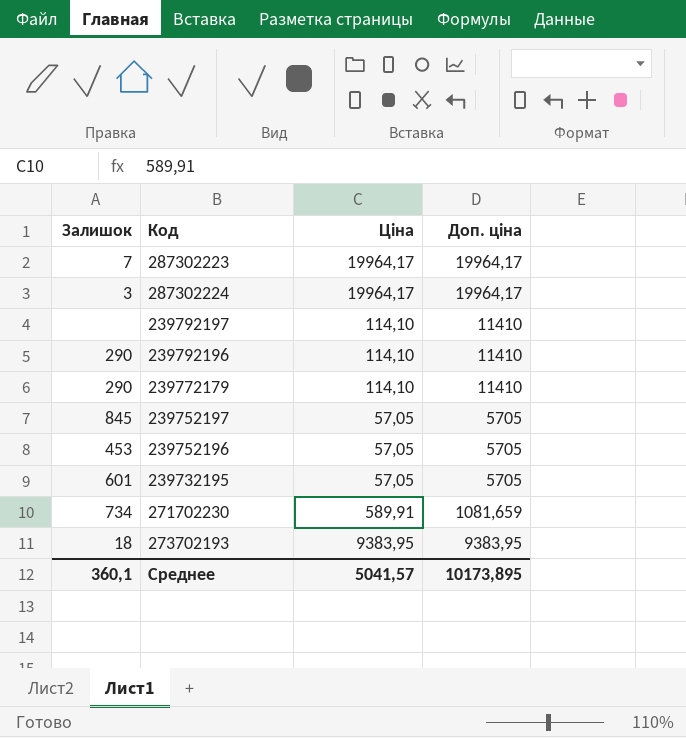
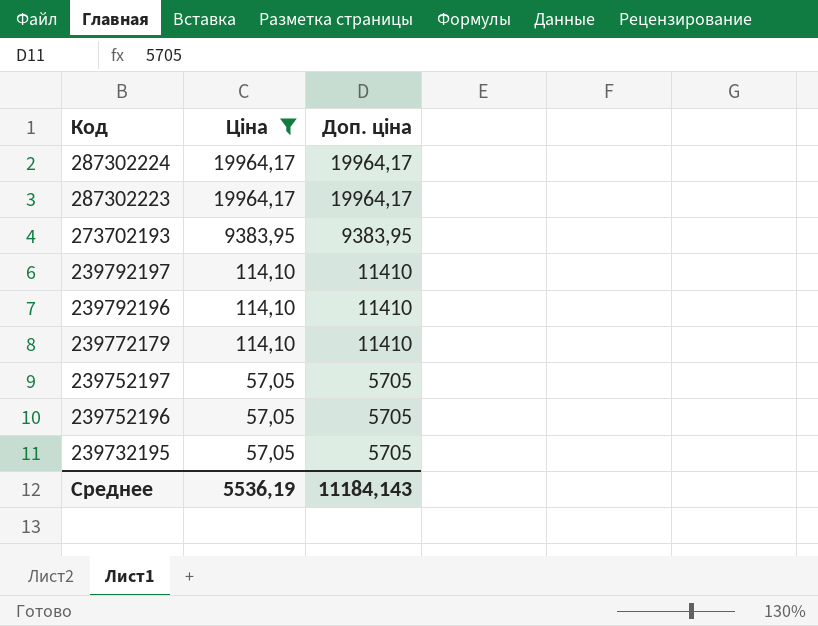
filter: none -> Ціна != 589,91
row order: none -> Код descending
column Залишок | position: 1 -> none
Среднее | Ціна: 5041,57 -> 5536,19
Среднее | Доп. ціна: 10173,895 -> 11184,143

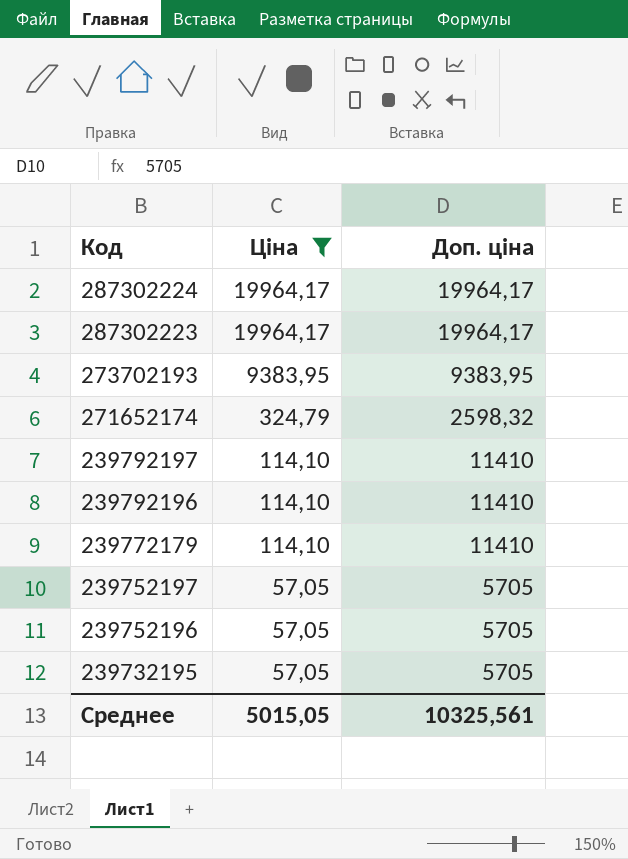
row 271652174: none -> 324,79 | 2598,32
Среднее | Ціна: 5536,19 -> 5015,05
Среднее | Доп. ціна: 11184,143 -> 10325,561

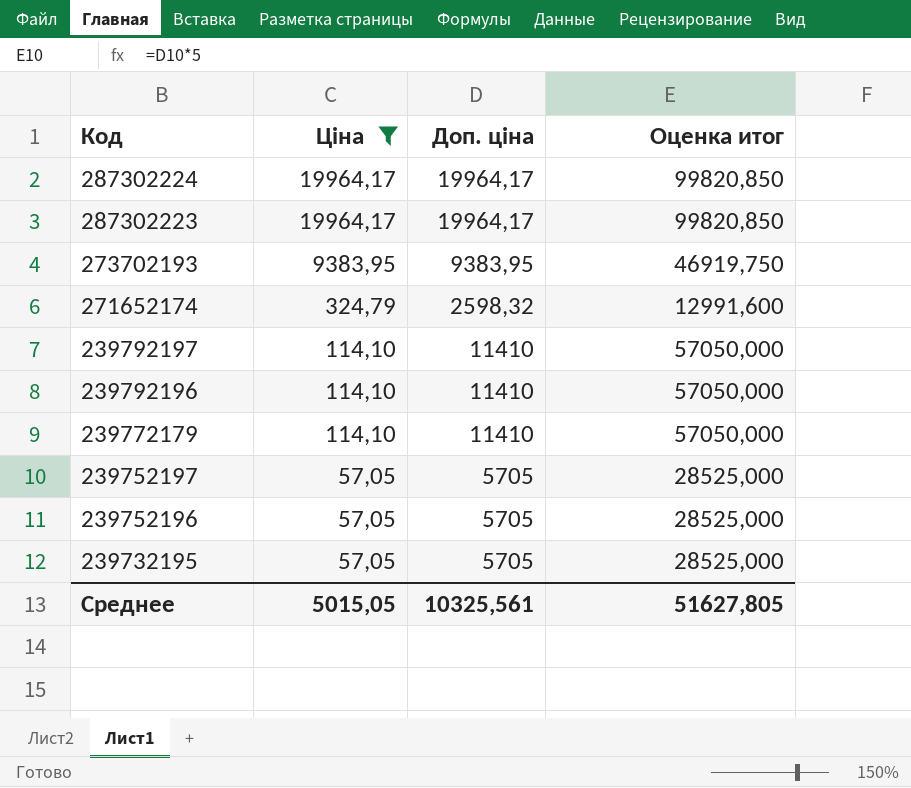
column Оценка итог | formula: none -> [Доп. ціна] * 5

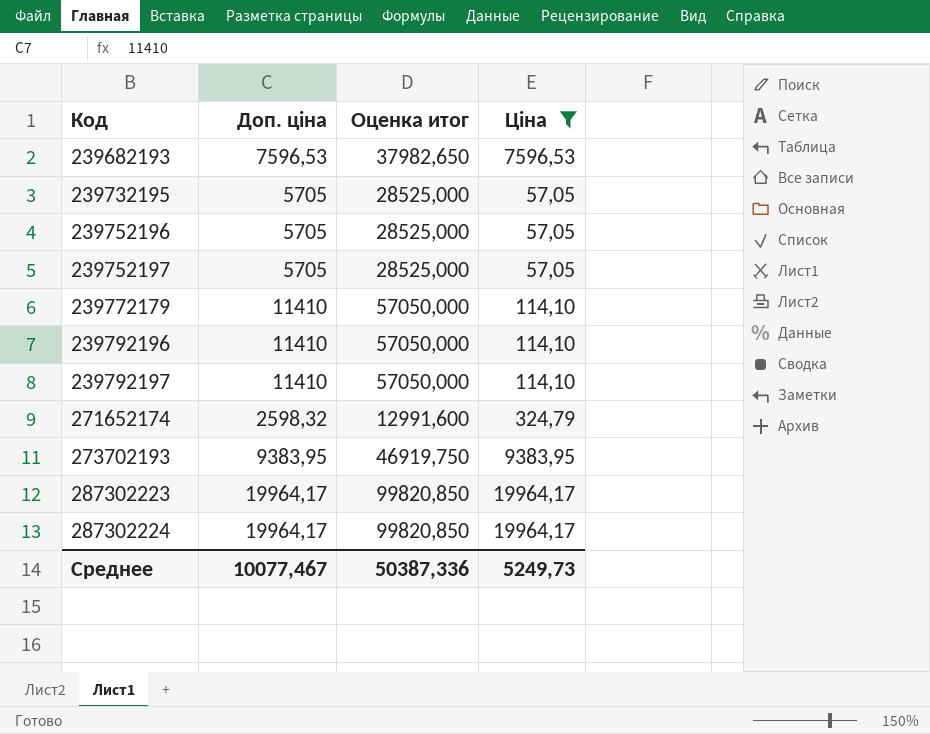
row order: Код descending -> Код ascending
column Ціна | position: 2 -> 4
row 239682193: none -> 7596,53 | 37982,650 | 7596,53
Среднее | Доп. ціна: 10325,561 -> 10077,467
Среднее | Оценка итог: 51627,805 -> 50387,336
Среднее | Ціна: 5015,05 -> 5249,73

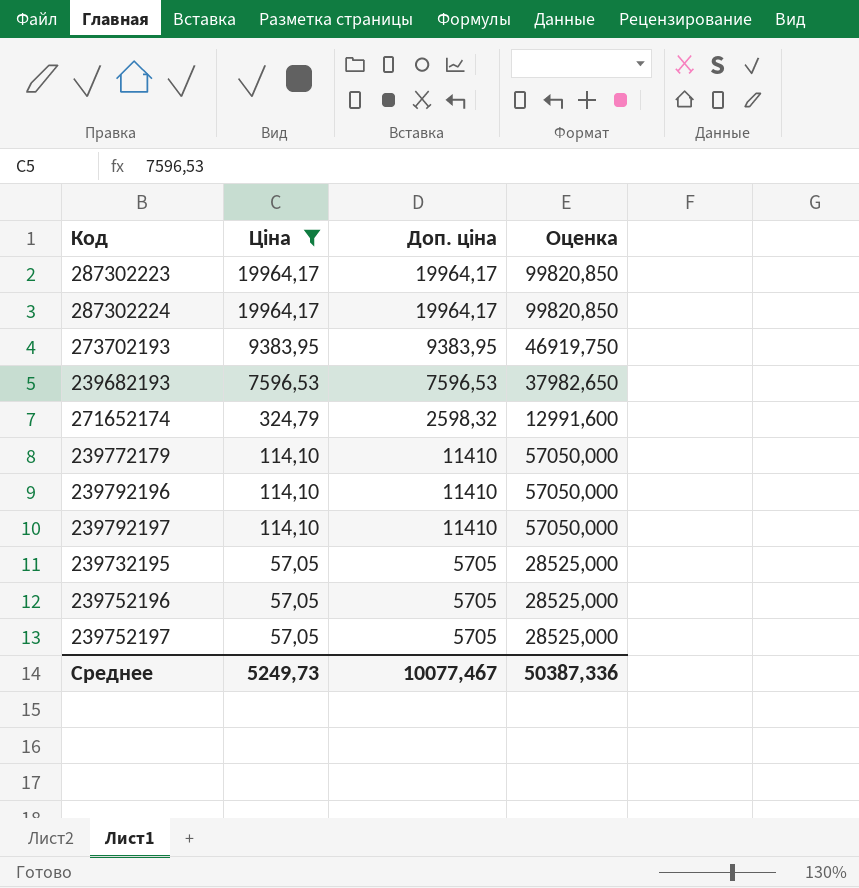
row order: Код ascending -> Ціна descending
column Ціна | position: 4 -> 2
column name: Оценка итог -> Оценка

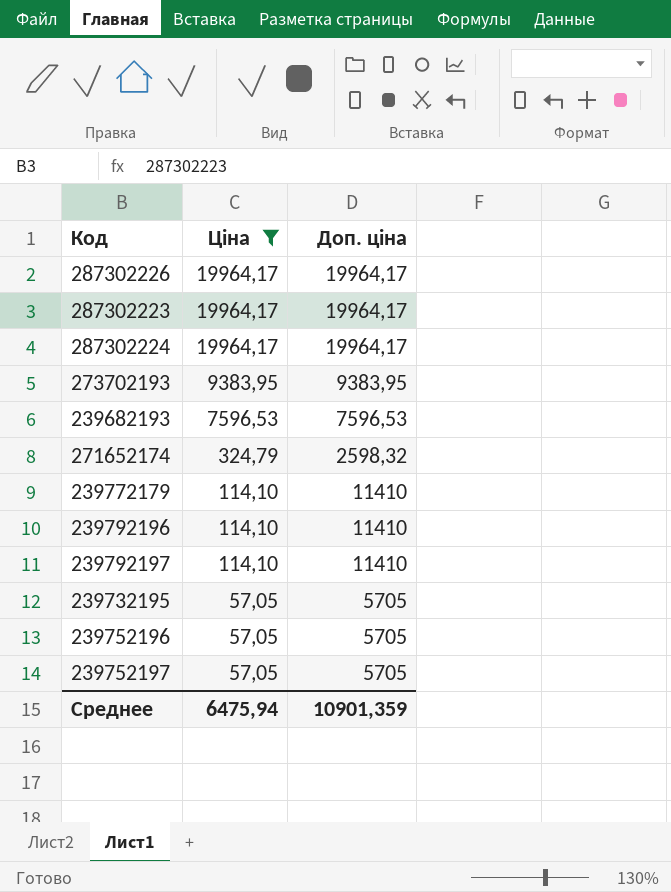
column Оценка | formula: [Доп. ціна] * 5 -> none
row 287302226: none -> 19964,17 | 19964,17
Среднее | Ціна: 5249,73 -> 6475,94
Среднее | Доп. ціна: 10077,467 -> 10901,359

